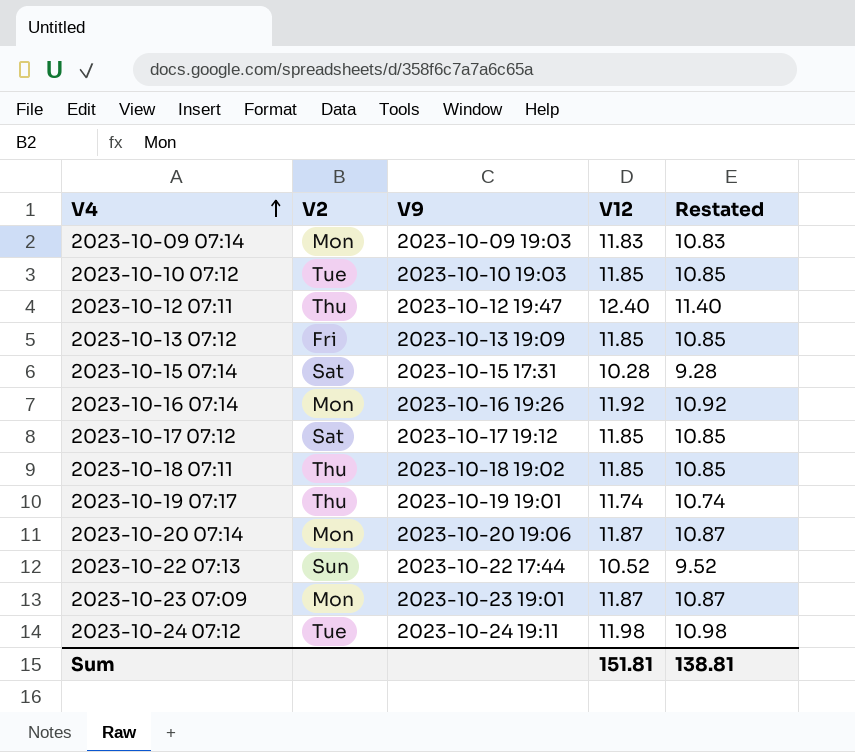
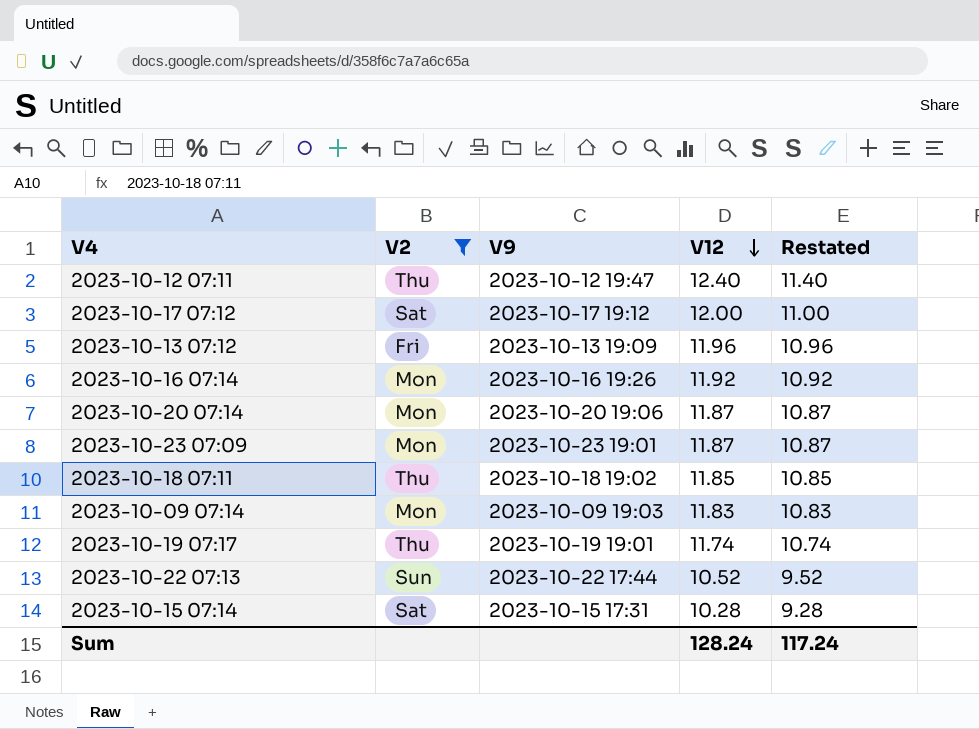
filter: none -> V2 != Tue
row order: V4 ascending -> V12 descending
2023-10-17 07:12 | V12: 11.85 -> 12.00
2023-10-17 07:12 | Restated: 10.85 -> 11.00
2023-10-13 07:12 | V12: 11.85 -> 11.96
2023-10-13 07:12 | Restated: 10.85 -> 10.96
Sum | V12: 151.81 -> 128.24
Sum | Restated: 138.81 -> 117.24

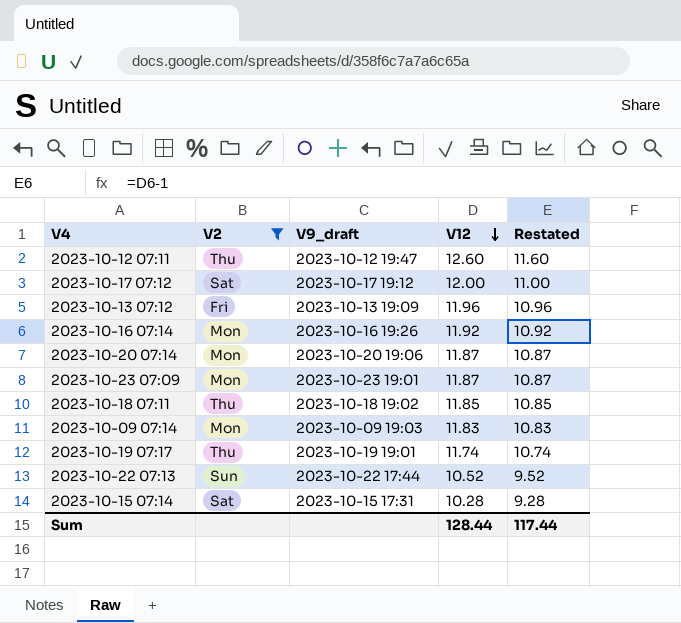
column name: V9 -> V9_draft
2023-10-12 07:11 | V12: 12.40 -> 12.60
2023-10-12 07:11 | Restated: 11.40 -> 11.60
Sum | V12: 128.24 -> 128.44
Sum | Restated: 117.24 -> 117.44

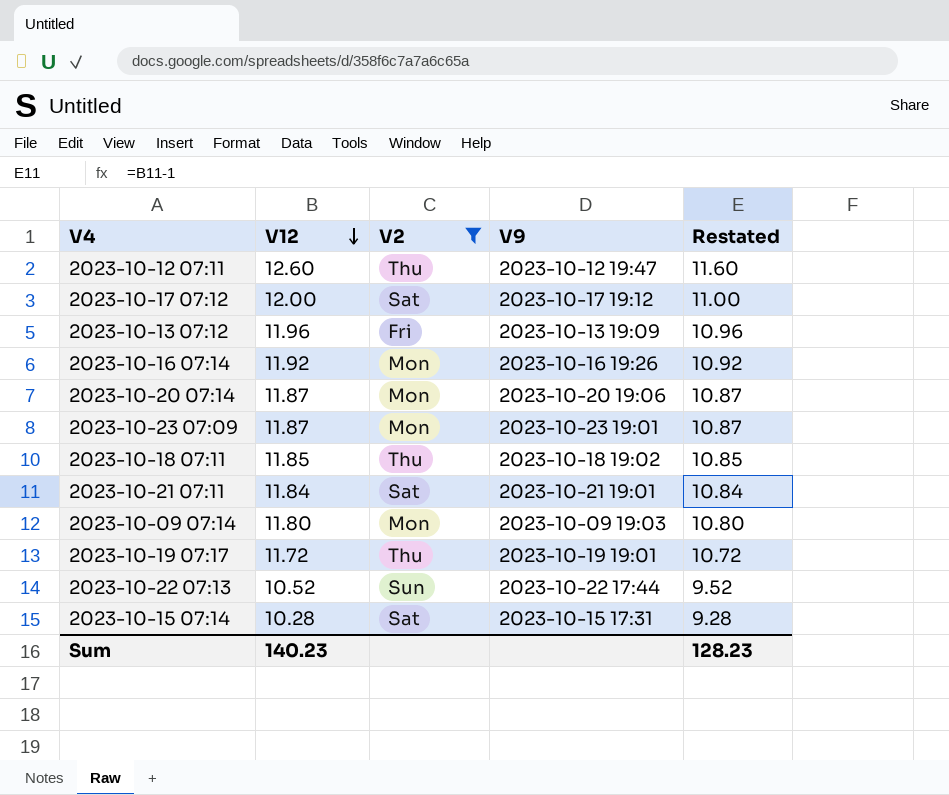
column V12 | position: 4 -> 2
column name: V9_draft -> V9
row 2023-10-21 07:11: none -> 11.84 | Sat | 2023-10-21 19:01 | 10.84
2023-10-09 07:14 | V12: 11.83 -> 11.80
2023-10-09 07:14 | Restated: 10.83 -> 10.80
2023-10-19 07:17 | V12: 11.74 -> 11.72
2023-10-19 07:17 | Restated: 10.74 -> 10.72
Sum | V12: 128.44 -> 140.23
Sum | Restated: 117.44 -> 128.23

